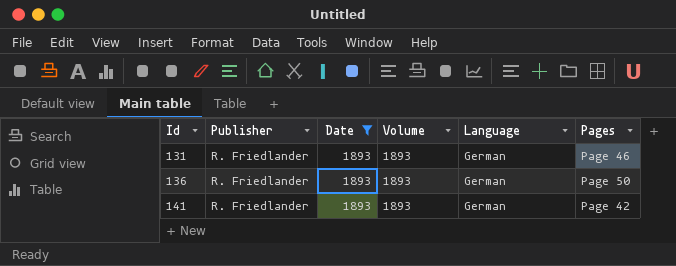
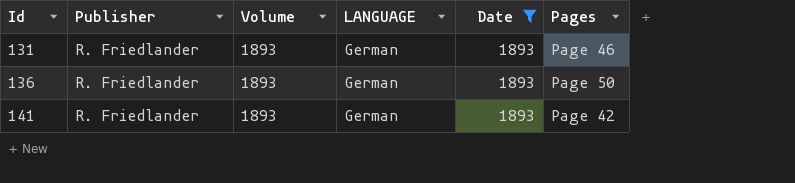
column name: Language -> LANGUAGE
column Date | position: 3 -> 5

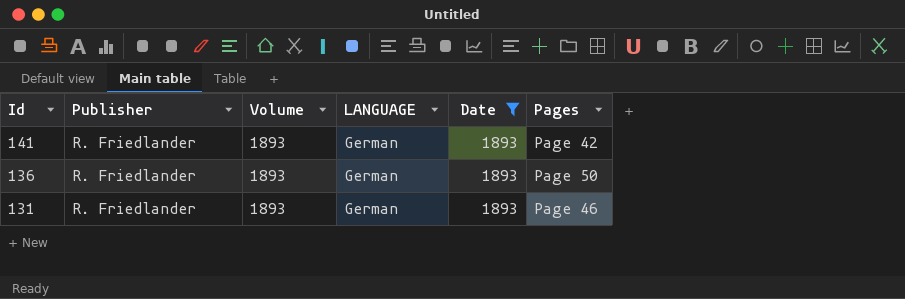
row order: Id ascending -> Id descending

